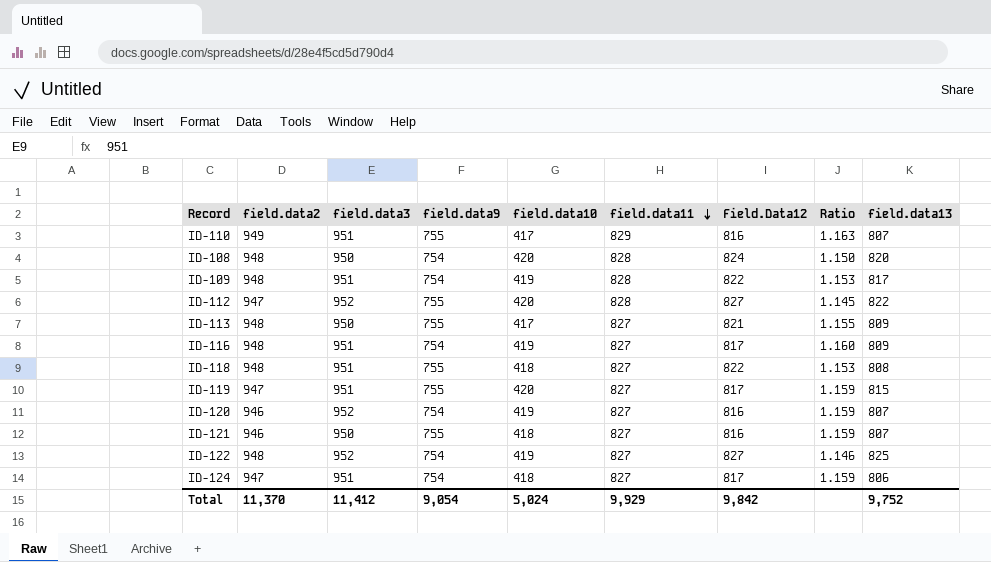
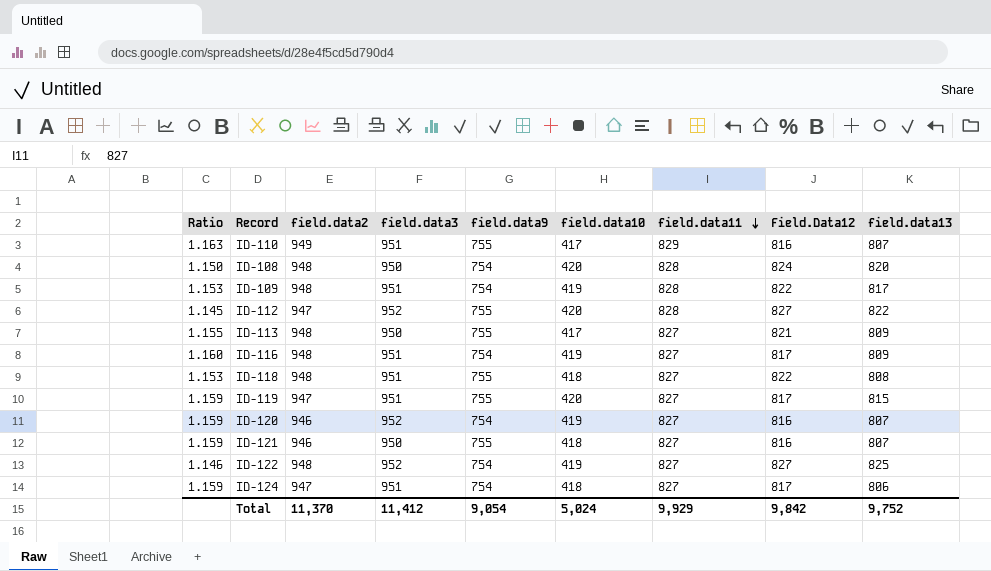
column Ratio | position: 8 -> 1

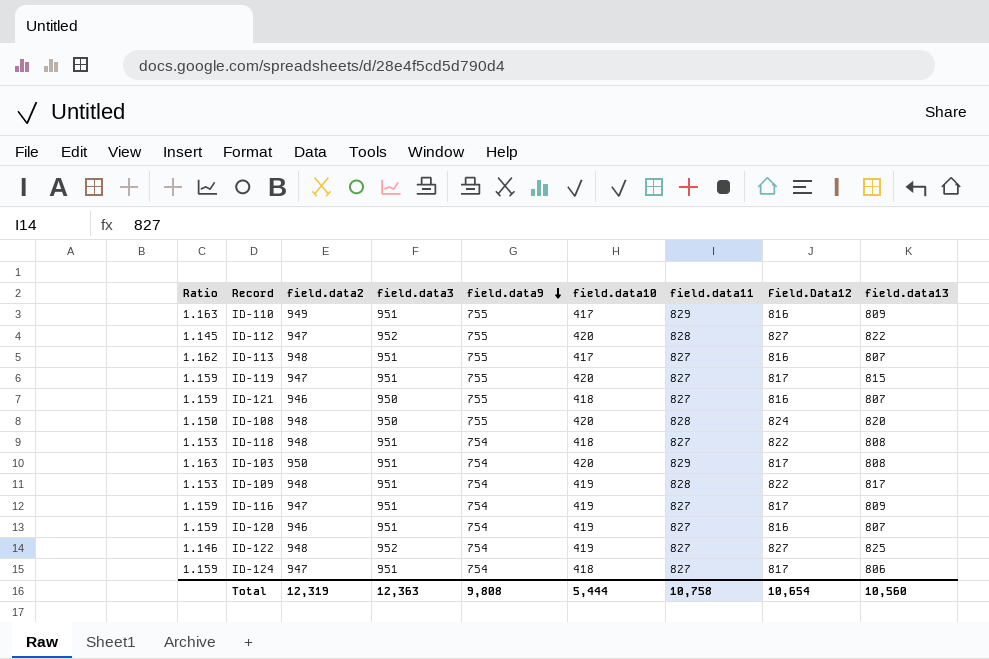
row order: field.data11 descending -> field.data9 descending
ID-110 | field.data13: 807 -> 809
ID-113 | Ratio: 1.155 -> 1.162
ID-113 | field.data3: 950 -> 951
ID-113 | Field.Data12: 821 -> 816
ID-113 | field.data13: 809 -> 807
ID-108 | field.data9: 754 -> 755
ID-118 | field.data9: 755 -> 754
row ID-103: none -> 1.163 | 950 | 951 | 754 | 420 | 829 | 817 | 808
ID-116 | Ratio: 1.160 -> 1.159
ID-116 | field.data2: 948 -> 947
ID-120 | field.data3: 952 -> 951
Total | field.data2: 11,370 -> 12,319
Total | field.data3: 11,412 -> 12,363
Total | field.data9: 9,054 -> 9,808
Total | field.data10: 5,024 -> 5,444
Total | field.data11: 9,929 -> 10,758
Total | Field.Data12: 9,842 -> 10,654
Total | field.data13: 9,752 -> 10,560

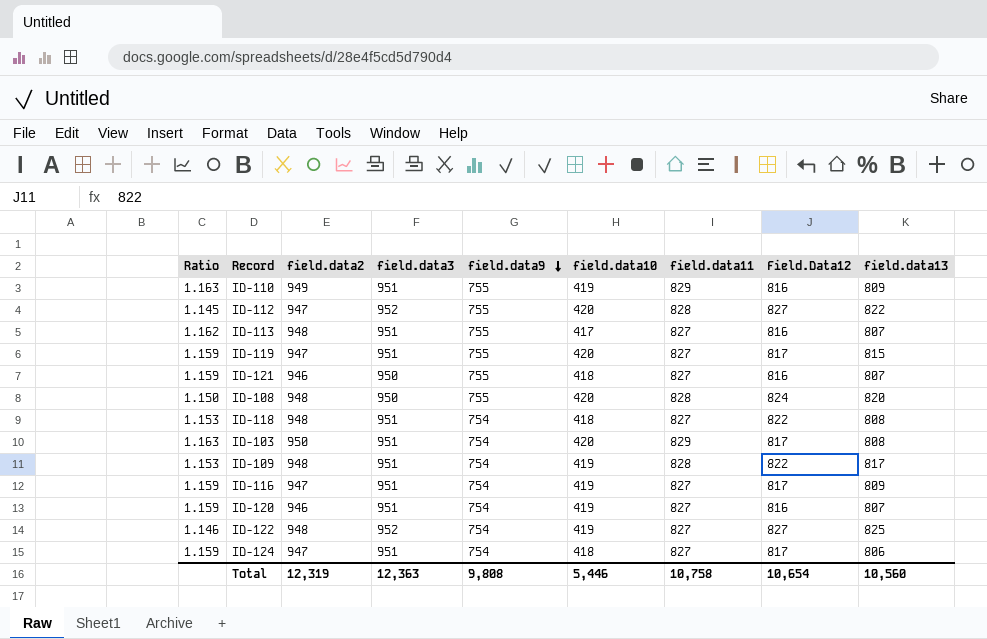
ID-110 | field.data10: 417 -> 419
Total | field.data10: 5,444 -> 5,446

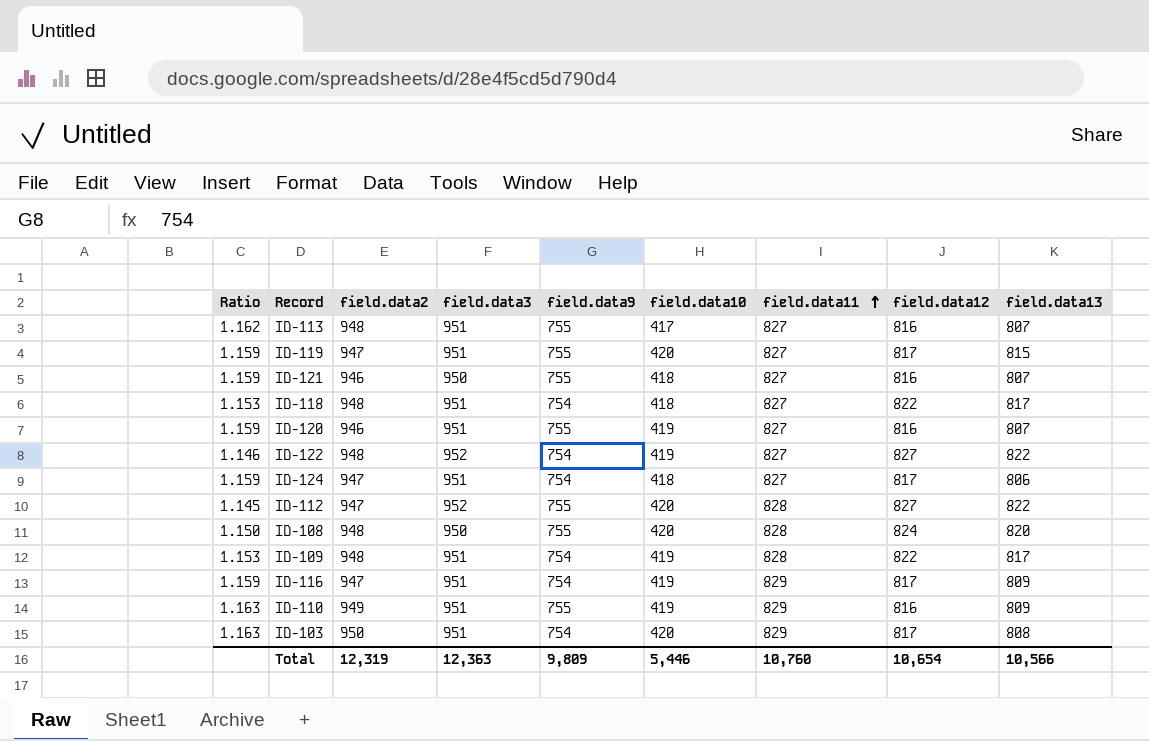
row order: field.data9 descending -> field.data11 ascending
column name: Field.Data12 -> field.data12
ID-118 | field.data13: 808 -> 817
ID-120 | field.data9: 754 -> 755
ID-122 | field.data13: 825 -> 822
ID-116 | field.data11: 827 -> 829
Total | field.data9: 9,808 -> 9,809
Total | field.data11: 10,758 -> 10,760
Total | field.data13: 10,560 -> 10,566

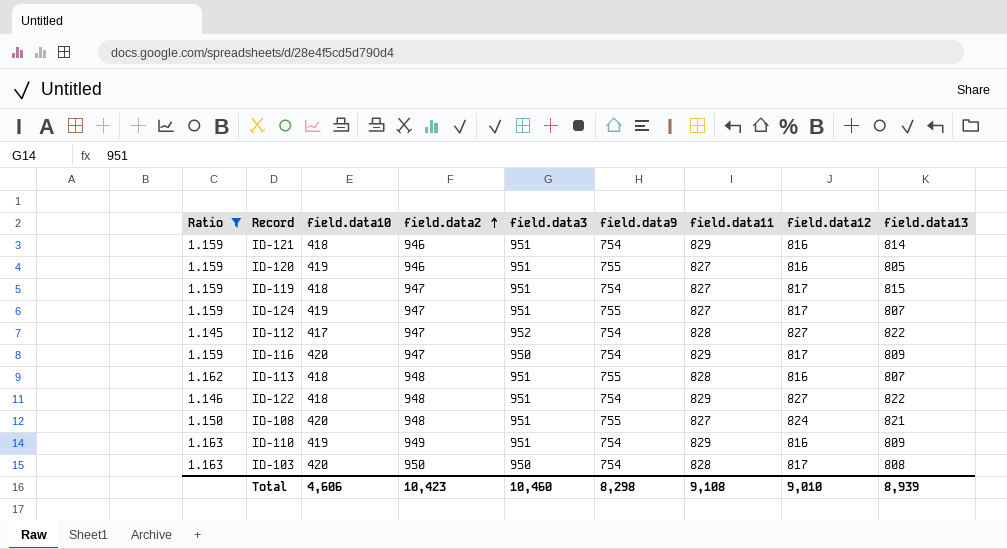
filter: none -> Ratio != 1.153
row order: field.data11 ascending -> field.data2 ascending
column field.data10 | position: 6 -> 3
ID-121 | field.data3: 950 -> 951
ID-121 | field.data9: 755 -> 754
ID-121 | field.data11: 827 -> 829
ID-121 | field.data13: 807 -> 814
ID-120 | field.data13: 807 -> 805
ID-119 | field.data10: 420 -> 418
ID-119 | field.data9: 755 -> 754
ID-124 | field.data10: 418 -> 419
ID-124 | field.data9: 754 -> 755
ID-124 | field.data13: 806 -> 807
ID-112 | field.data10: 420 -> 417
ID-112 | field.data9: 755 -> 754
ID-116 | field.data10: 419 -> 420
ID-116 | field.data3: 951 -> 950
ID-113 | field.data10: 417 -> 418
ID-113 | field.data11: 827 -> 828
ID-122 | field.data10: 419 -> 418
ID-122 | field.data3: 952 -> 951
ID-122 | field.data11: 827 -> 829
ID-108 | field.data3: 950 -> 951
ID-108 | field.data11: 828 -> 827
ID-108 | field.data13: 820 -> 821
ID-110 | field.data9: 755 -> 754
ID-103 | field.data3: 951 -> 950
ID-103 | field.data11: 829 -> 828
Total | field.data10: 5,446 -> 4,606
Total | field.data2: 12,319 -> 10,423
Total | field.data3: 12,363 -> 10,460
Total | field.data9: 9,809 -> 8,298
Total | field.data11: 10,760 -> 9,108
Total | field.data12: 10,654 -> 9,010
Total | field.data13: 10,566 -> 8,939

